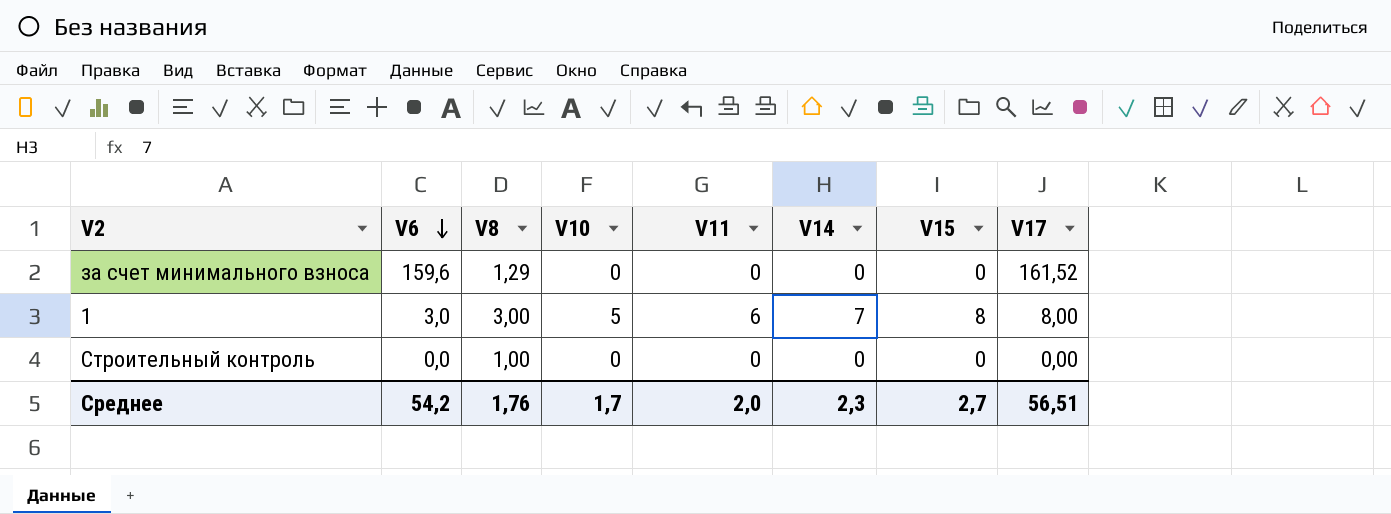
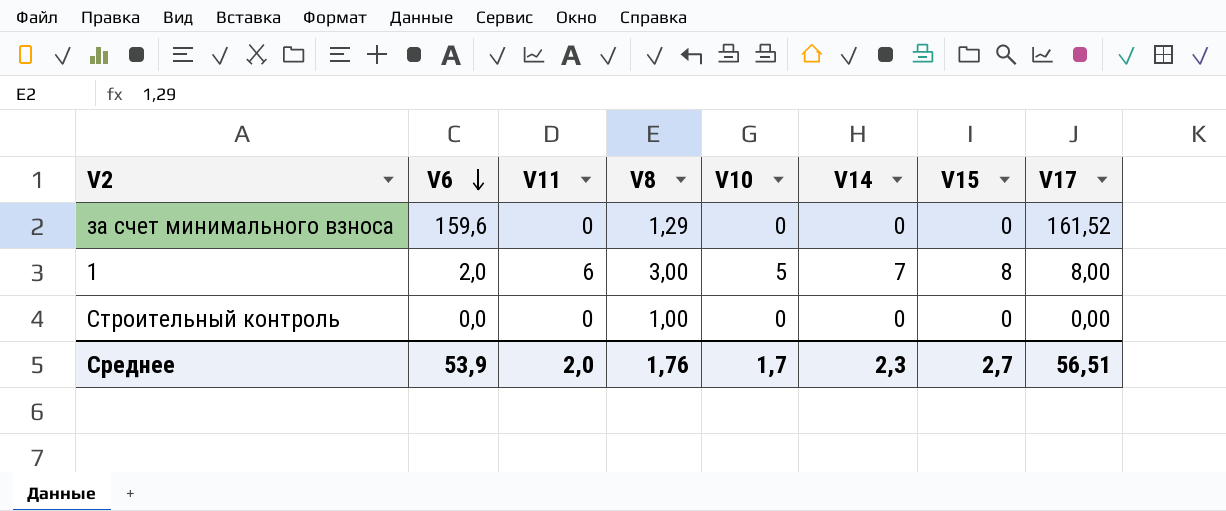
column V11 | position: 5 -> 3
1 | V6: 3,0 -> 2,0
Среднее | V6: 54,2 -> 53,9

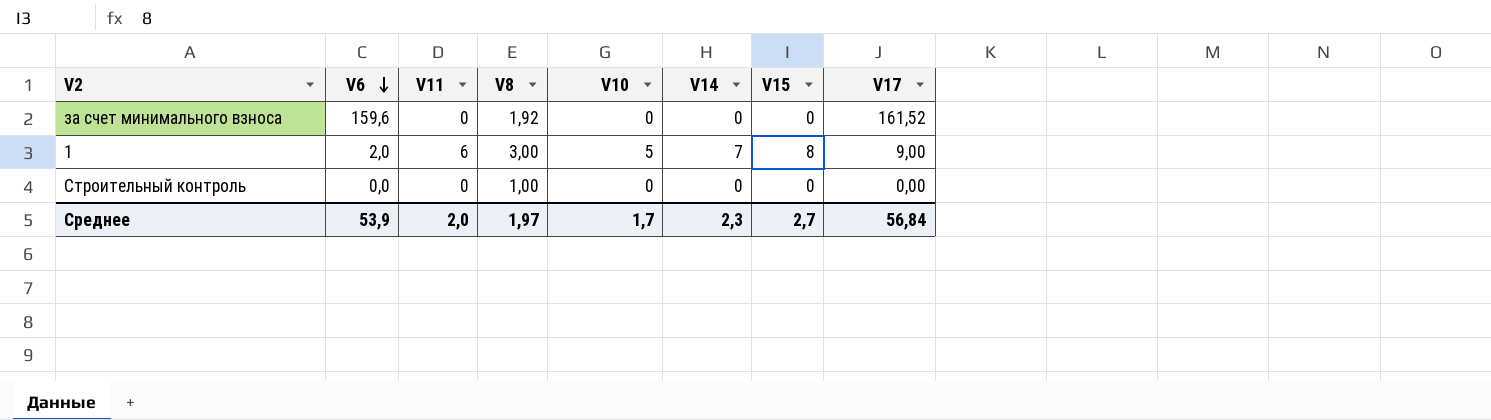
за счет минимального взноса | V8: 1,29 -> 1,92
1 | V17: 8,00 -> 9,00
Среднее | V8: 1,76 -> 1,97
Среднее | V17: 56,51 -> 56,84

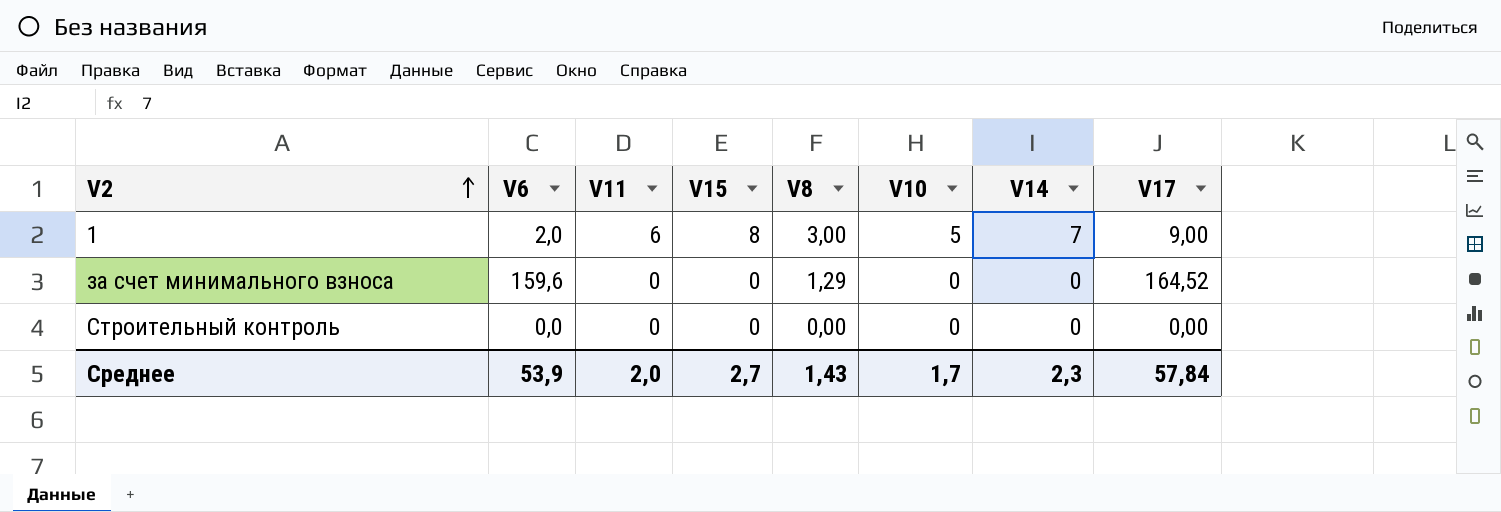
row order: V6 descending -> V2 ascending
column V15 | position: 7 -> 4
за счет минимального взноса | V8: 1,92 -> 1,29
за счет минимального взноса | V17: 161,52 -> 164,52
Строительный контроль | V8: 1,00 -> 0,00
Среднее | V8: 1,97 -> 1,43
Среднее | V17: 56,84 -> 57,84

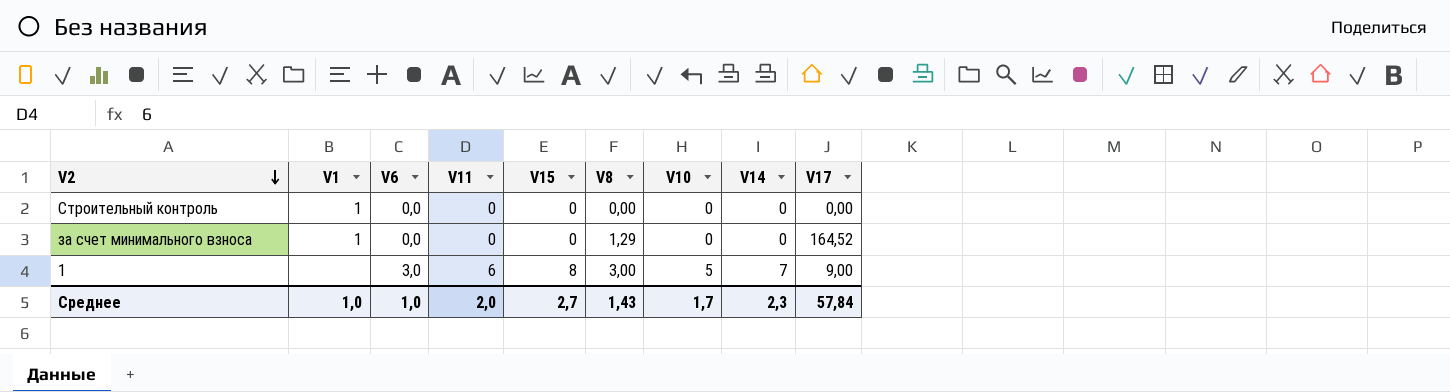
row order: V2 ascending -> V2 descending
column V1 | position: none -> 2
за счет минимального взноса | V6: 159,6 -> 0,0
1 | V6: 2,0 -> 3,0
Среднее | V6: 53,9 -> 1,0

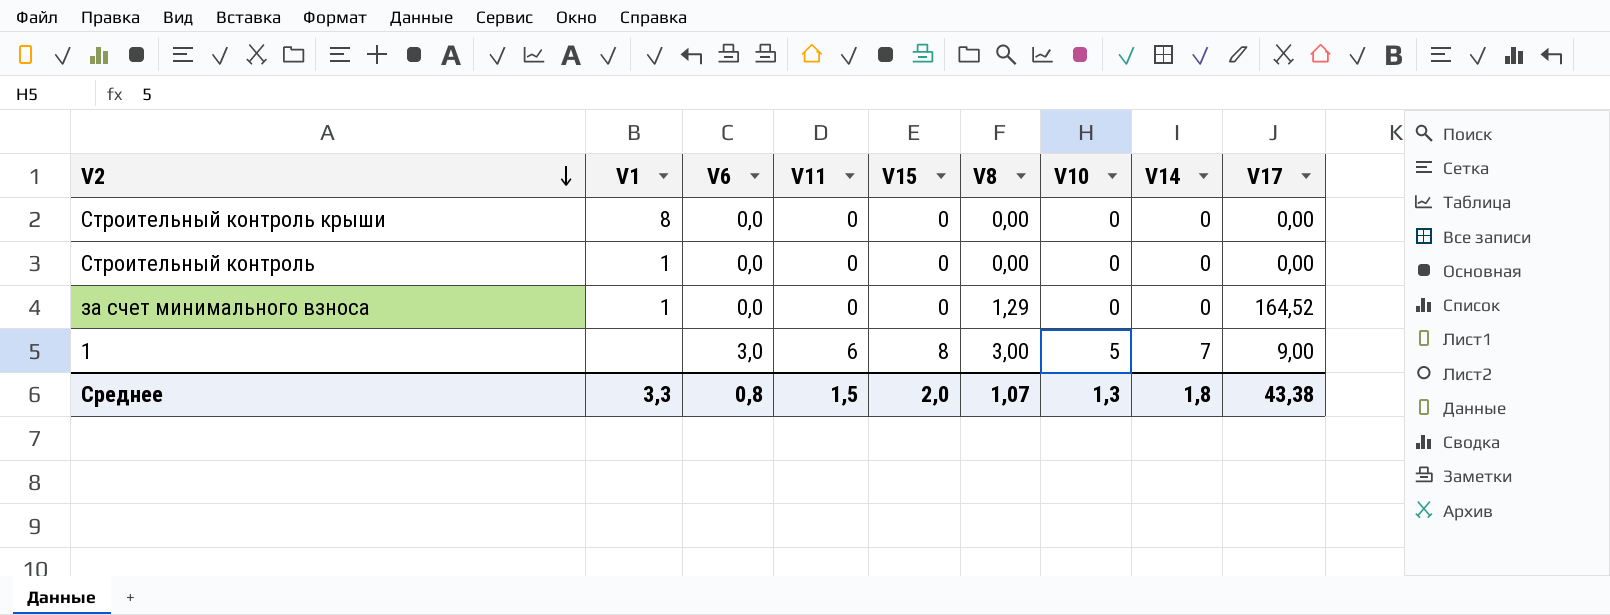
row Строительный контроль крыши: none -> 8 | 0,0 | 0 | 0 | 0,00 | 0 | 0 | 0,00
Среднее | V1: 1,0 -> 3,3
Среднее | V6: 1,0 -> 0,8
Среднее | V11: 2,0 -> 1,5
Среднее | V15: 2,7 -> 2,0
Среднее | V8: 1,43 -> 1,07
Среднее | V10: 1,7 -> 1,3
Среднее | V14: 2,3 -> 1,8
Среднее | V17: 57,84 -> 43,38

